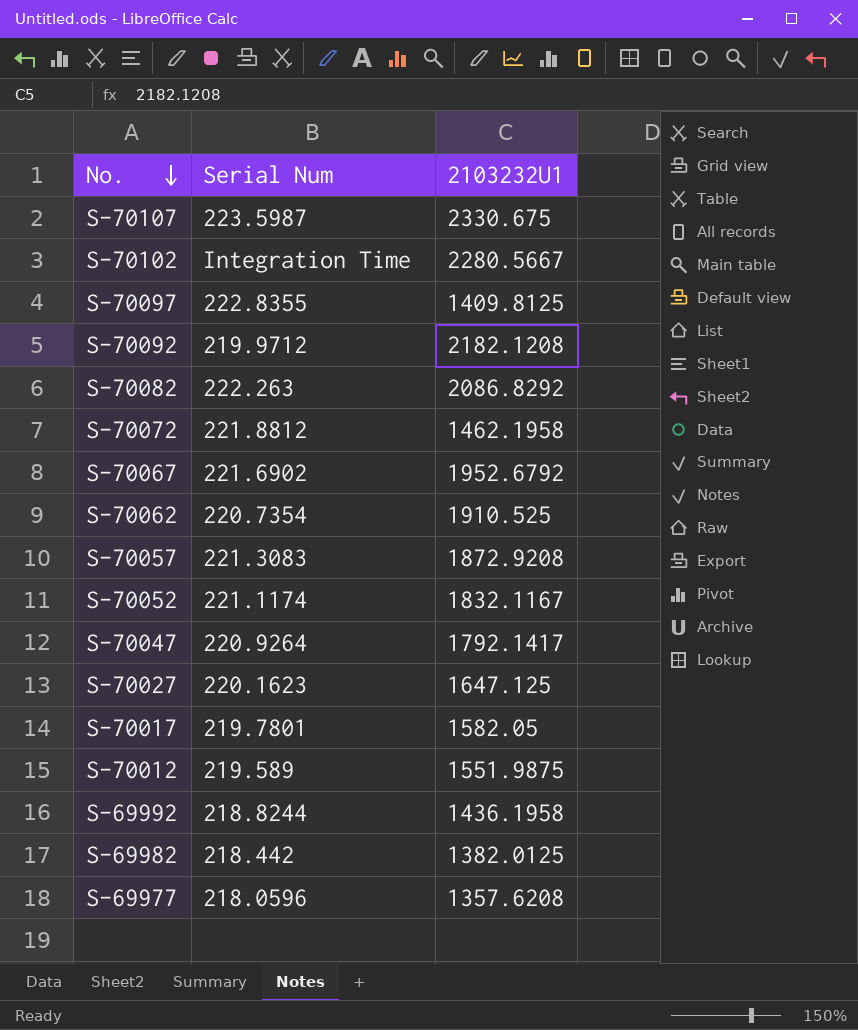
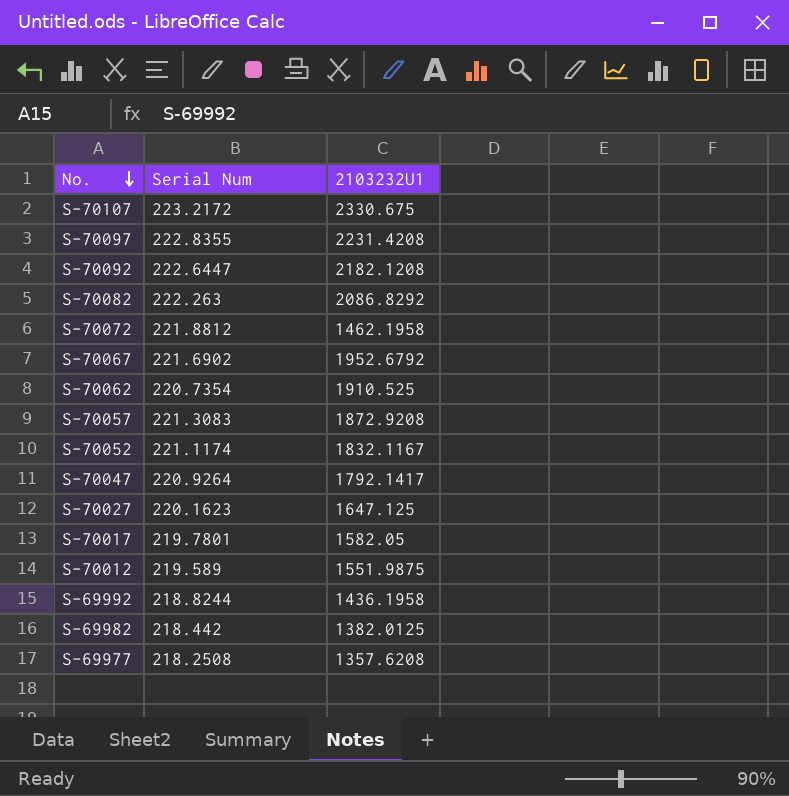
row S-70102: Integration Time | 2280.5667 -> none
S-70107 | Serial Num: 223.5987 -> 223.2172
S-70097 | 2103232U1: 1409.8125 -> 2231.4208
S-70092 | Serial Num: 219.9712 -> 222.6447
S-69977 | Serial Num: 218.0596 -> 218.2508

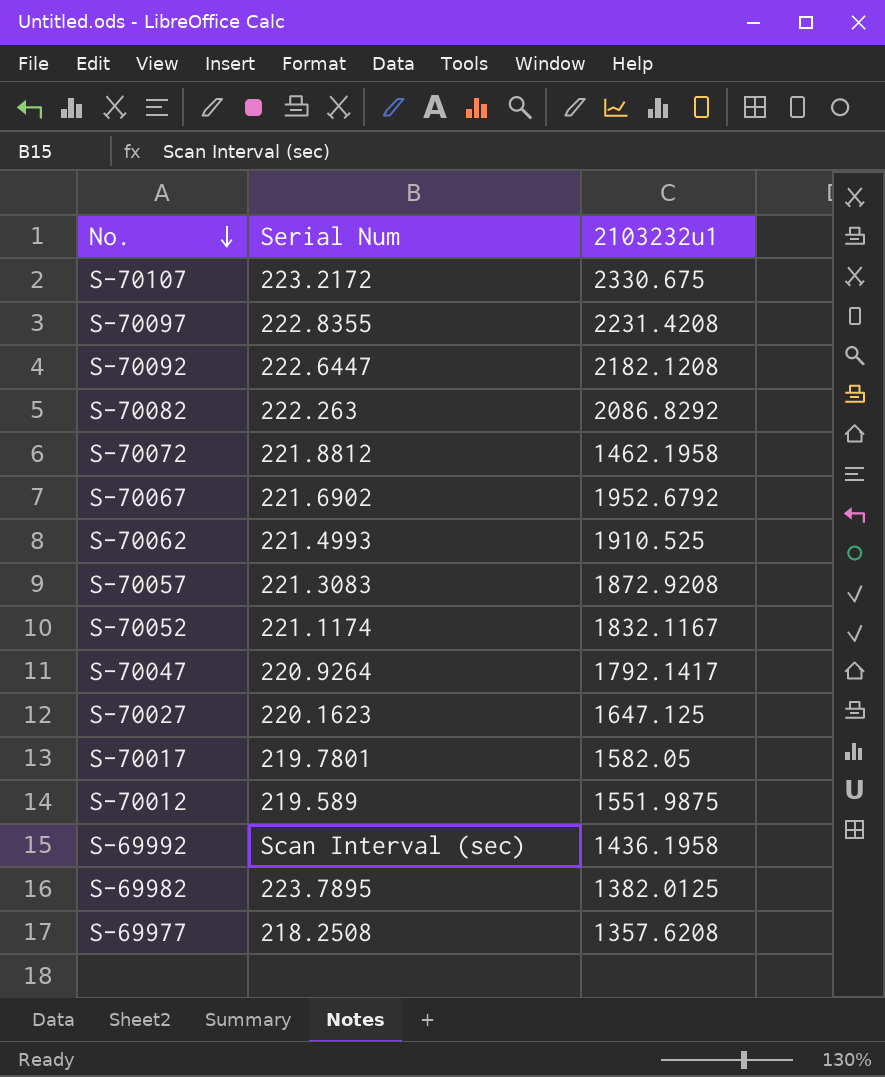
column name: 2103232U1 -> 2103232u1
S-70062 | Serial Num: 220.7354 -> 221.4993
S-69992 | Serial Num: 218.8244 -> Scan Interval (sec)
S-69982 | Serial Num: 218.442 -> 223.7895

